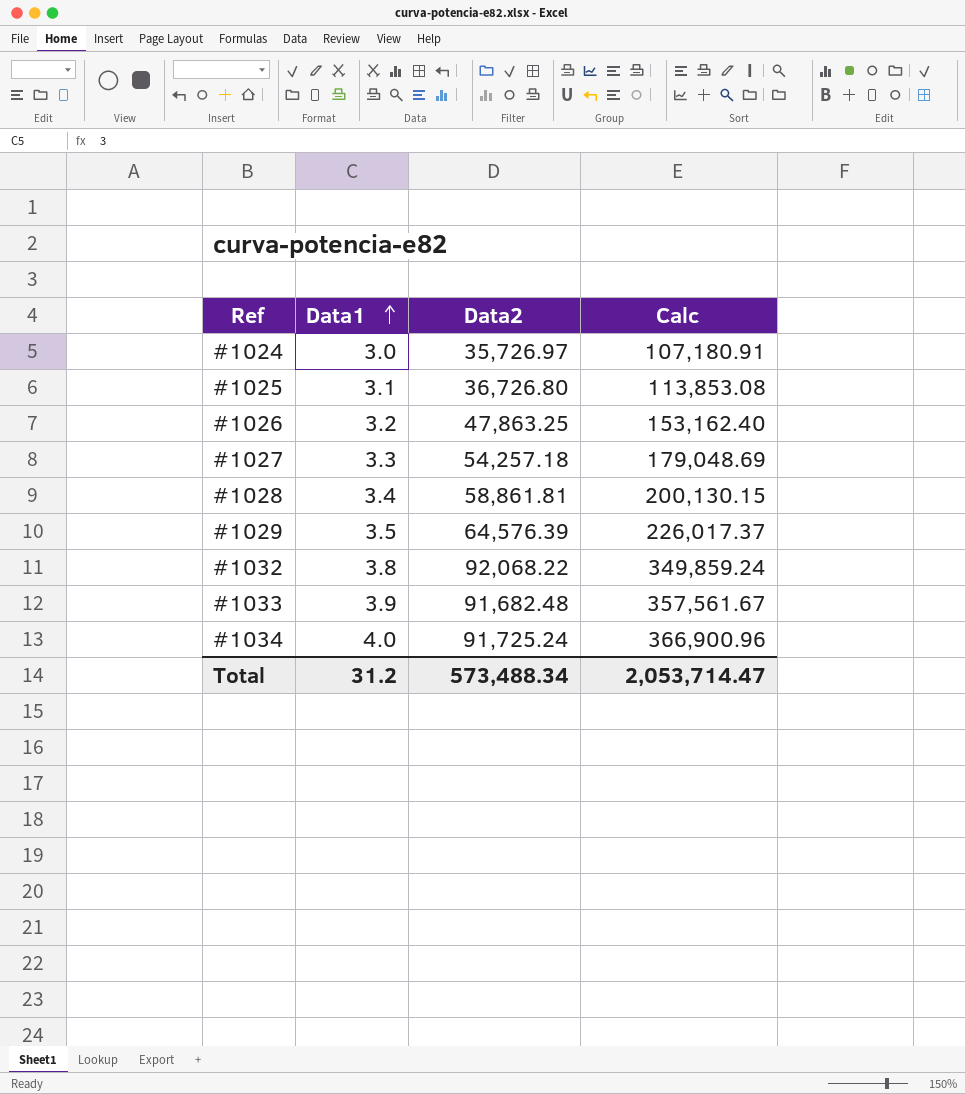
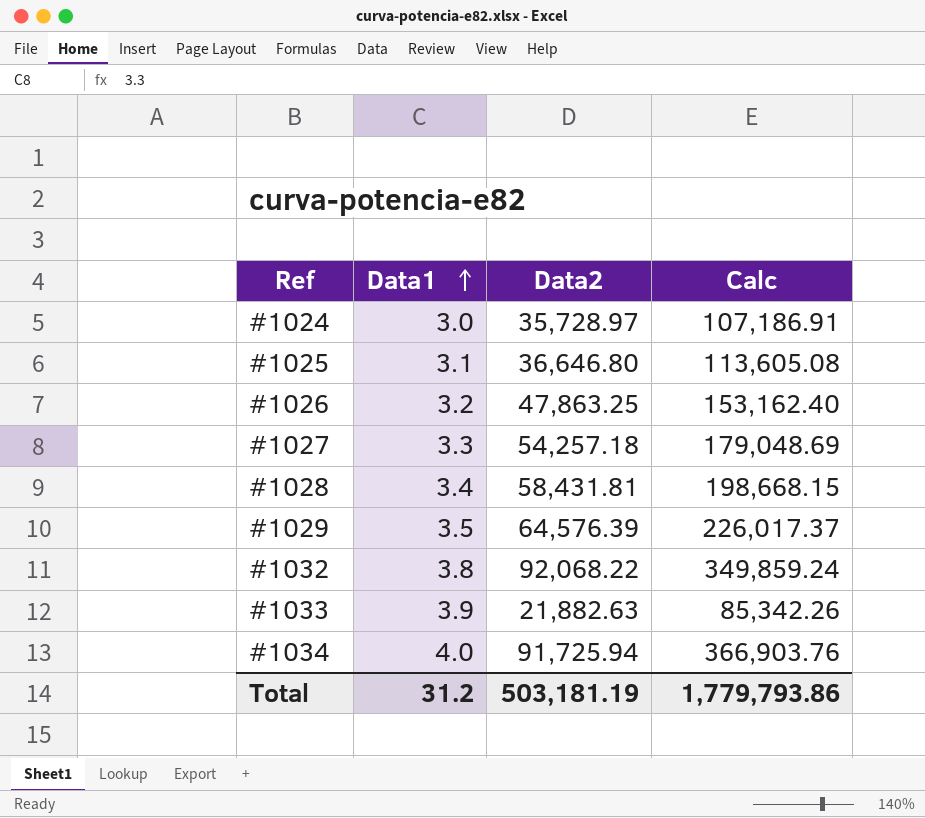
#1024 | Data2: 35,726.97 -> 35,728.97
#1024 | Calc: 107,180.91 -> 107,186.91
#1025 | Data2: 36,726.80 -> 36,646.80
#1025 | Calc: 113,853.08 -> 113,605.08
#1028 | Data2: 58,861.81 -> 58,431.81
#1028 | Calc: 200,130.15 -> 198,668.15
#1033 | Data2: 91,682.48 -> 21,882.63
#1033 | Calc: 357,561.67 -> 85,342.26
#1034 | Data2: 91,725.24 -> 91,725.94
#1034 | Calc: 366,900.96 -> 366,903.76
Total | Data2: 573,488.34 -> 503,181.19
Total | Calc: 2,053,714.47 -> 1,779,793.86

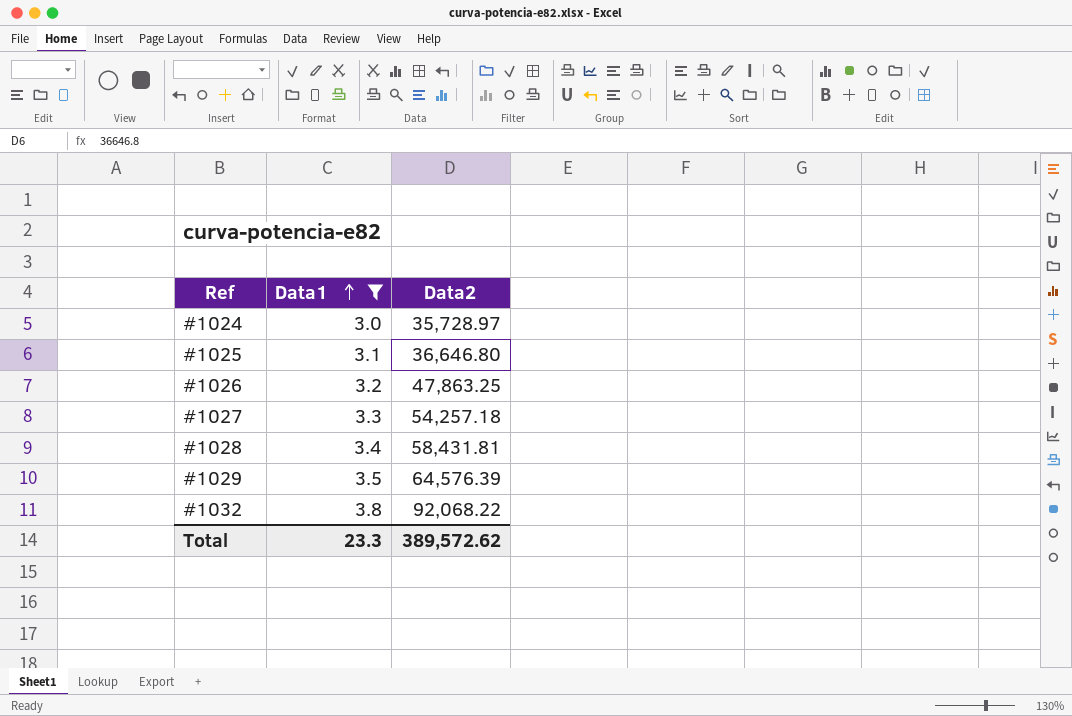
filter: none -> Data1 <= 3.8
column Calc | formula: [Data1] * [Data2] -> none
Total | Data1: 31.2 -> 23.3
Total | Data2: 503,181.19 -> 389,572.62

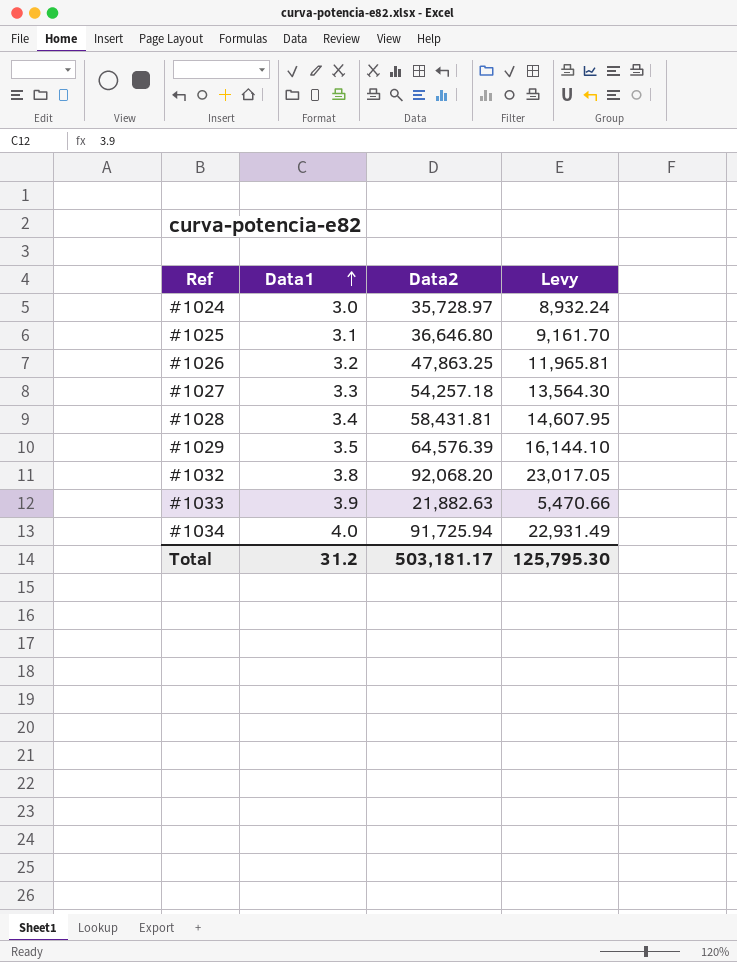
filter: Data1 <= 3.8 -> none
column Levy | formula: none -> [Data2] * 0.25
#1032 | Data2: 92,068.22 -> 92,068.20
Total | Data1: 23.3 -> 31.2
Total | Data2: 389,572.62 -> 503,181.17

